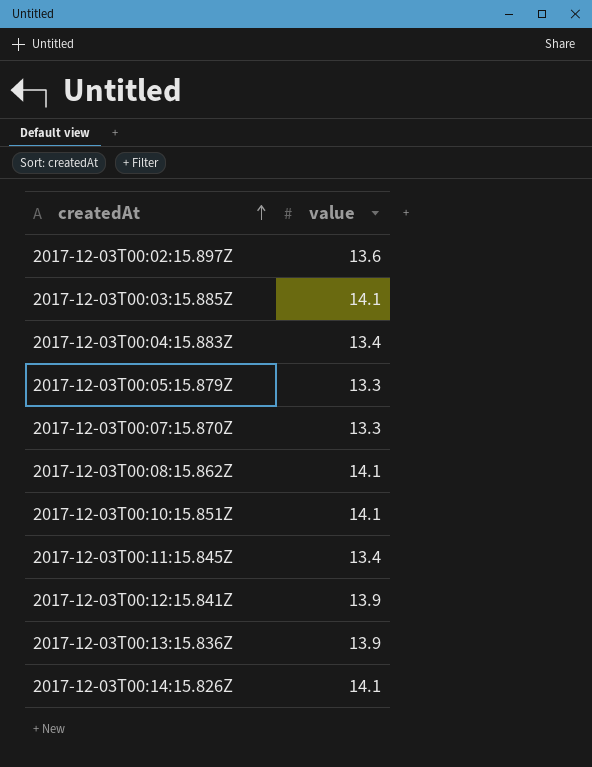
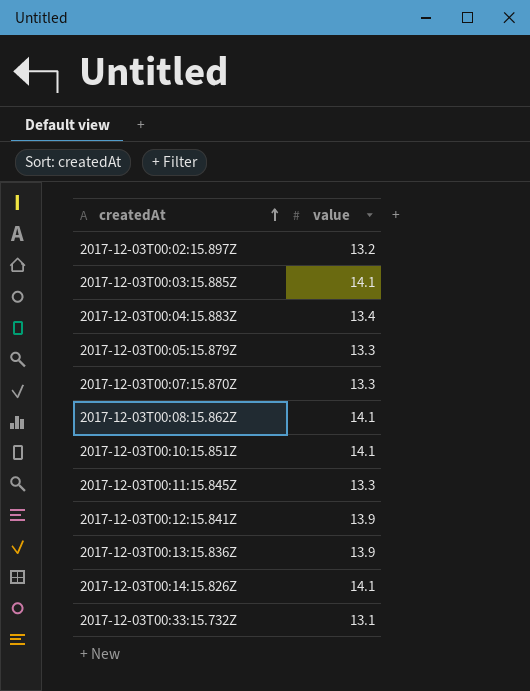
2017-12-03T00:02:15.897Z | value: 13.6 -> 13.2
2017-12-03T00:11:15.845Z | value: 13.4 -> 13.3
row 2017-12-03T00:33:15.732Z: none -> 13.1

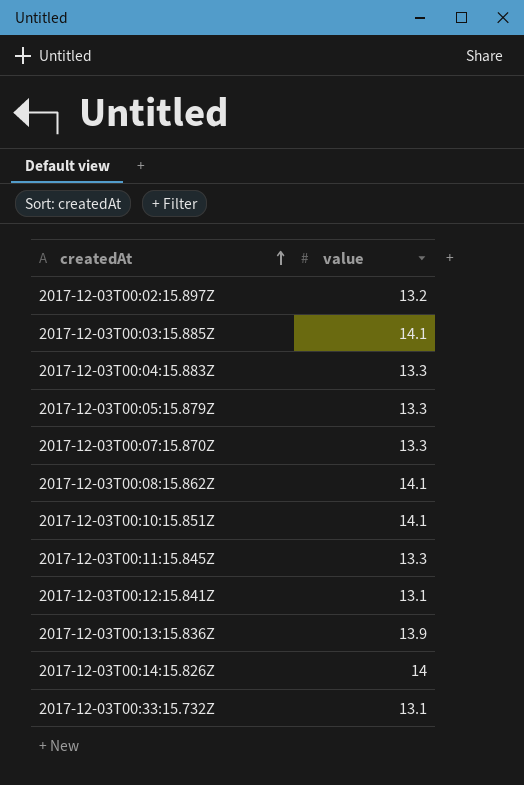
2017-12-03T00:04:15.883Z | value: 13.4 -> 13.3
2017-12-03T00:12:15.841Z | value: 13.9 -> 13.1
2017-12-03T00:14:15.826Z | value: 14.1 -> 14

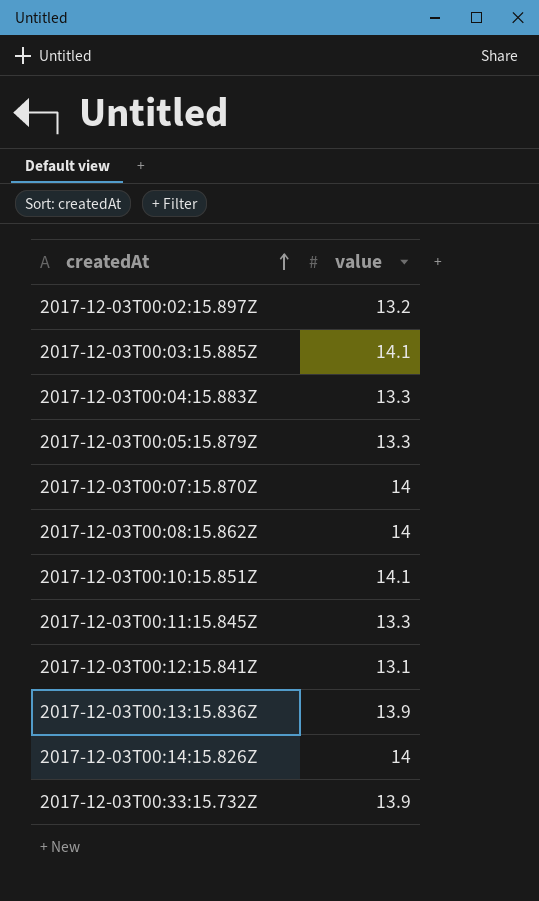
2017-12-03T00:07:15.870Z | value: 13.3 -> 14
2017-12-03T00:08:15.862Z | value: 14.1 -> 14
2017-12-03T00:33:15.732Z | value: 13.1 -> 13.9

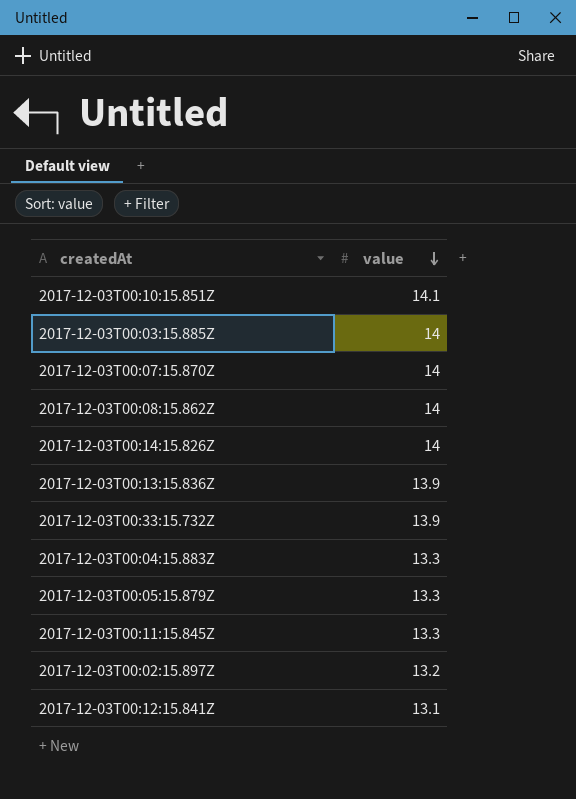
row order: createdAt ascending -> value descending
2017-12-03T00:03:15.885Z | value: 14.1 -> 14

